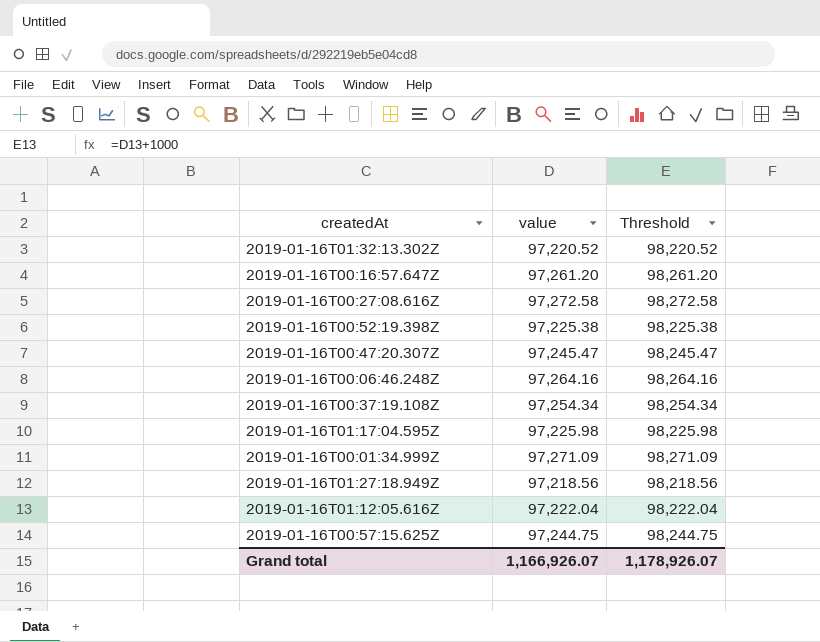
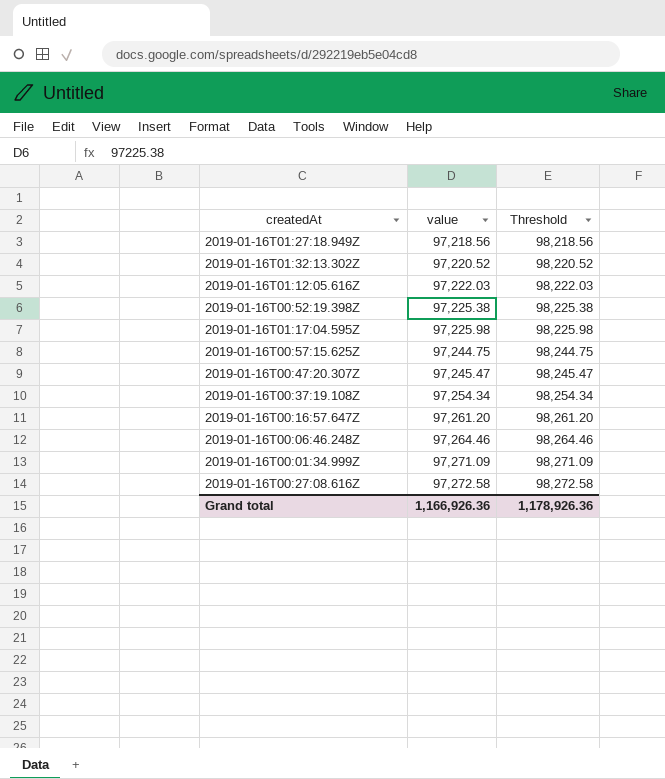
row order: none -> value ascending
2019-01-16T01:12:05.616Z | value: 97,222.04 -> 97,222.03
2019-01-16T01:12:05.616Z | Threshold: 98,222.04 -> 98,222.03
2019-01-16T00:06:46.248Z | value: 97,264.16 -> 97,264.46
2019-01-16T00:06:46.248Z | Threshold: 98,264.16 -> 98,264.46
Grand total | value: 1,166,926.07 -> 1,166,926.36
Grand total | Threshold: 1,178,926.07 -> 1,178,926.36

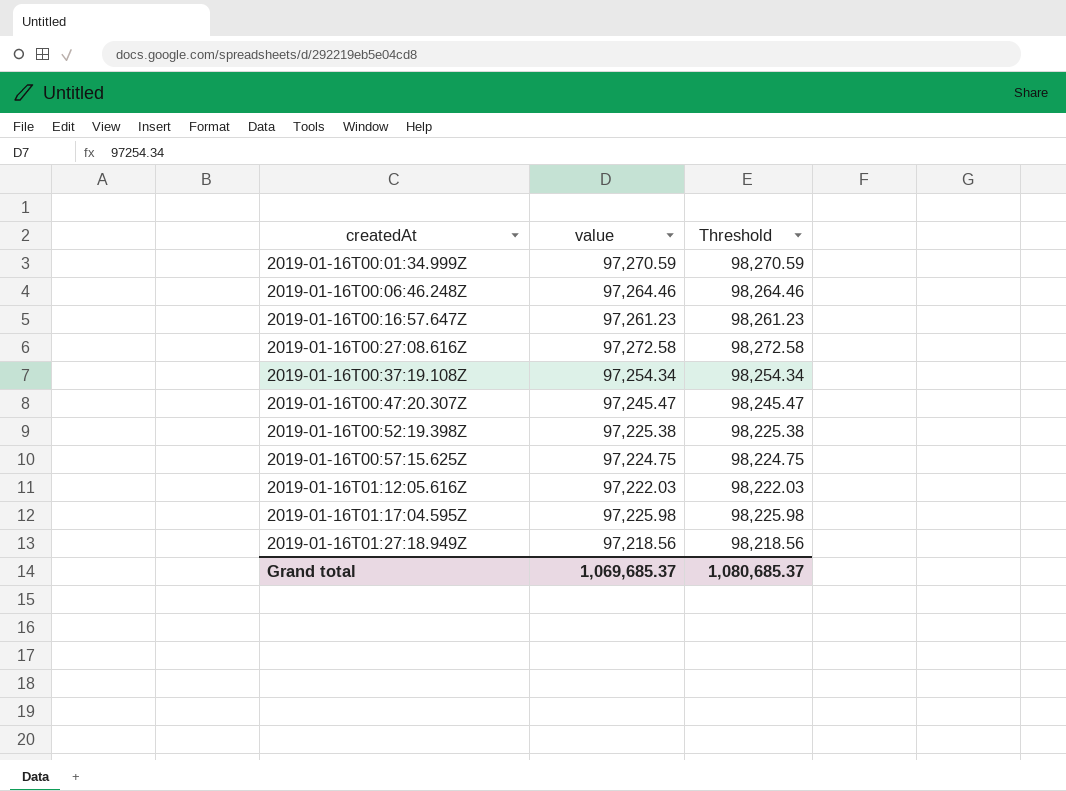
row order: value ascending -> createdAt ascending
row 2019-01-16T01:32:13.302Z: 97,220.52 | 98,220.52 -> none
2019-01-16T00:01:34.999Z | value: 97,271.09 -> 97,270.59
2019-01-16T00:01:34.999Z | Threshold: 98,271.09 -> 98,270.59
2019-01-16T00:16:57.647Z | value: 97,261.20 -> 97,261.23
2019-01-16T00:16:57.647Z | Threshold: 98,261.20 -> 98,261.23
2019-01-16T00:57:15.625Z | value: 97,244.75 -> 97,224.75
2019-01-16T00:57:15.625Z | Threshold: 98,244.75 -> 98,224.75
Grand total | value: 1,166,926.36 -> 1,069,685.37
Grand total | Threshold: 1,178,926.36 -> 1,080,685.37

